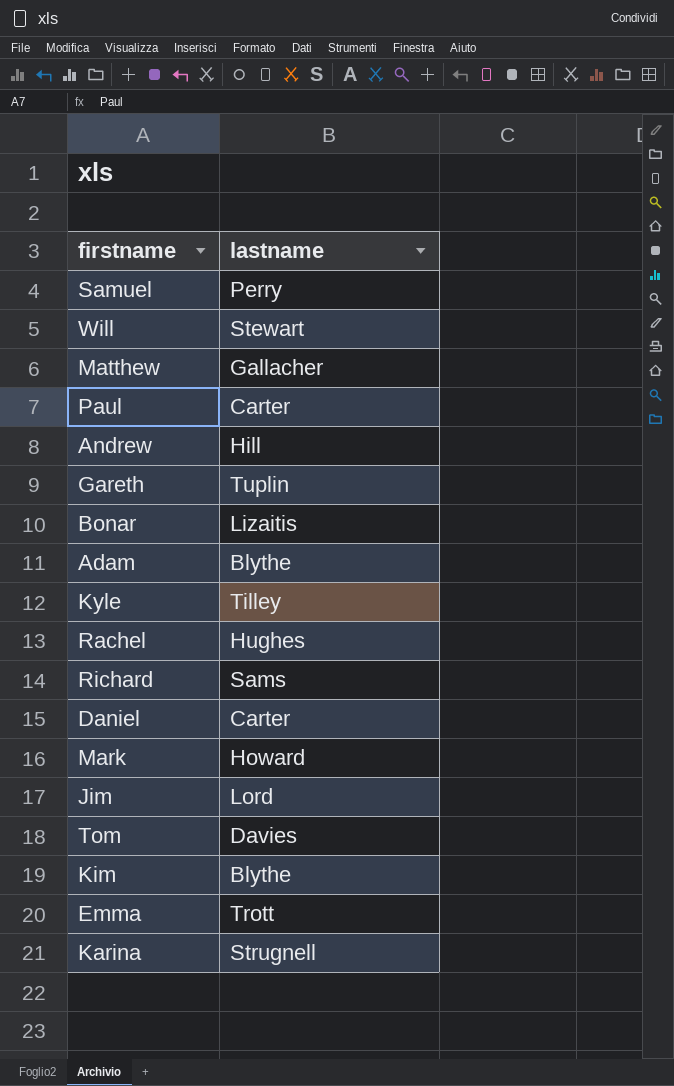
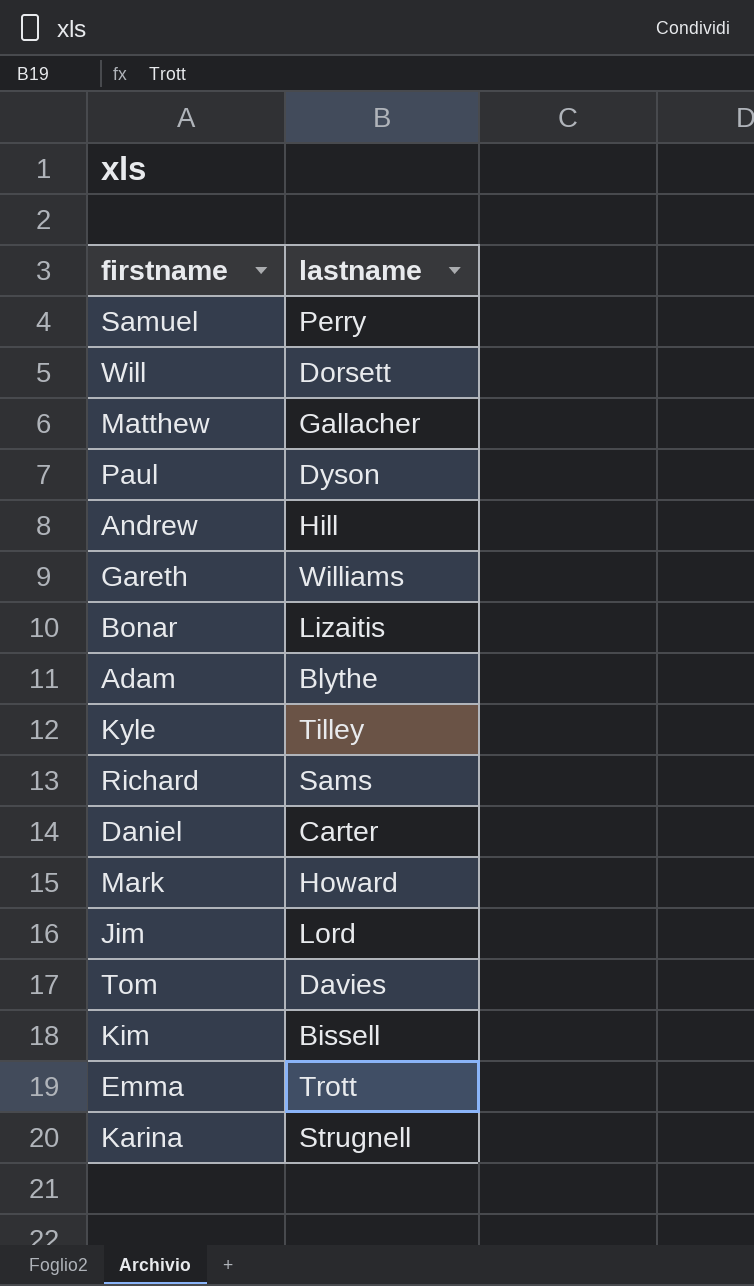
row Rachel: Hughes -> none
Will | lastname: Stewart -> Dorsett
Paul | lastname: Carter -> Dyson
Gareth | lastname: Tuplin -> Williams
Kim | lastname: Blythe -> Bissell

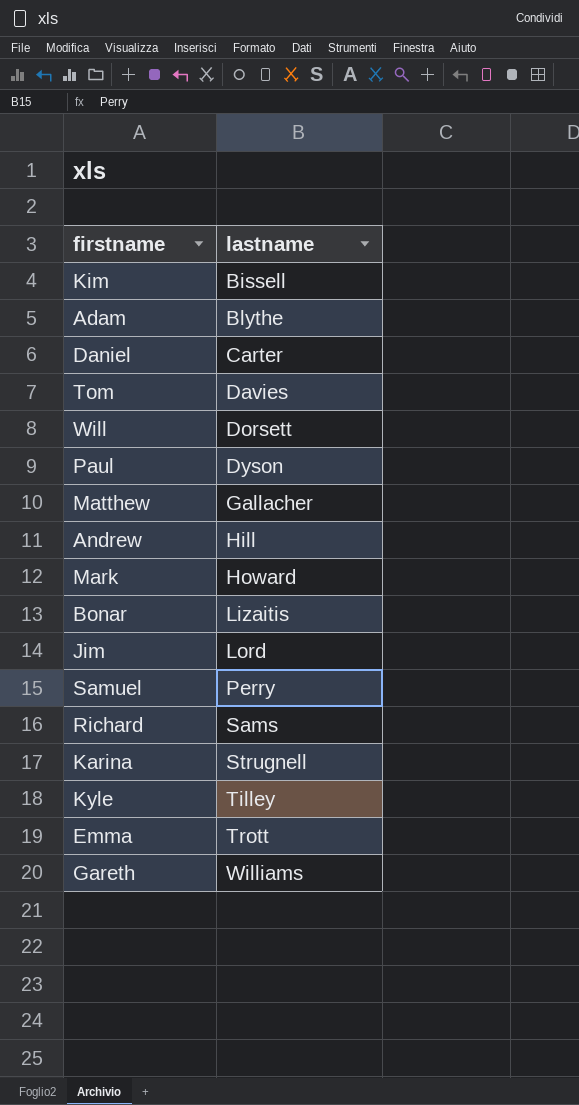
row order: none -> lastname ascending

